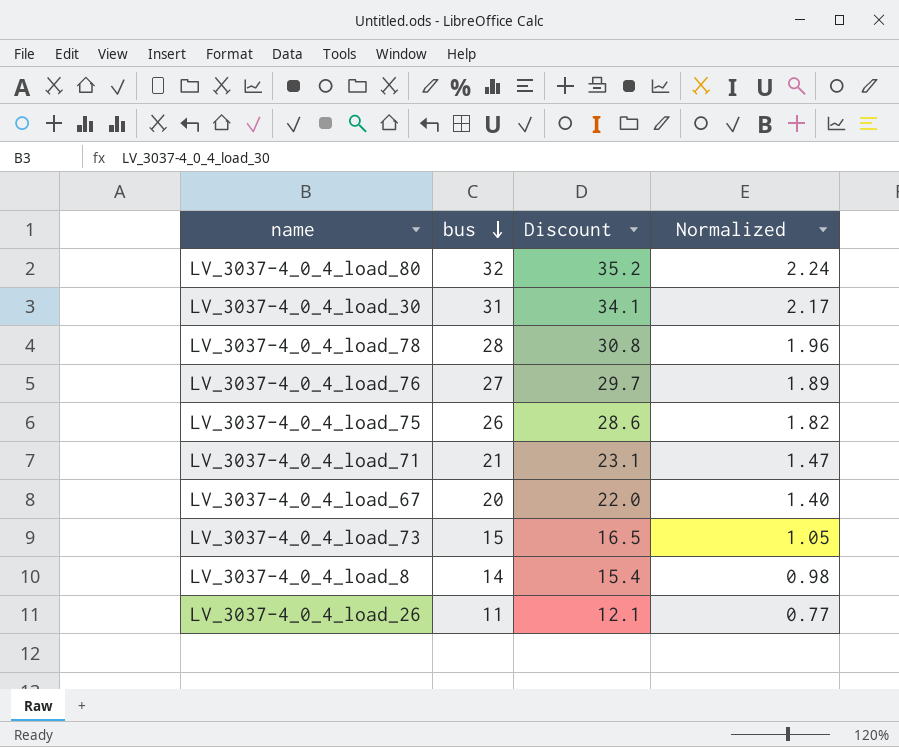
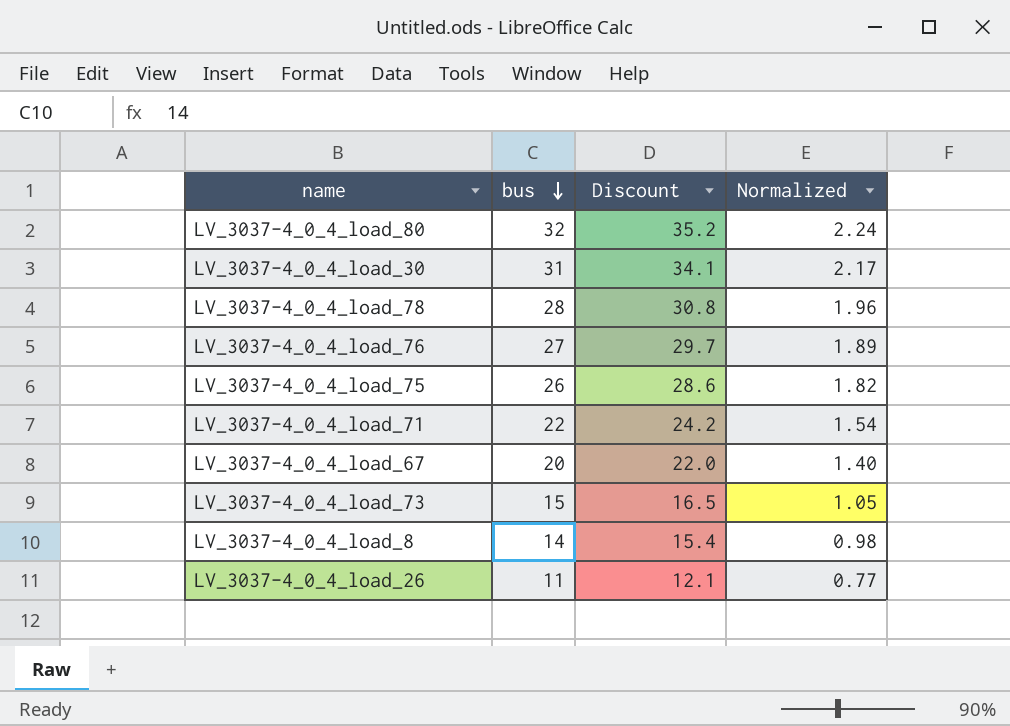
LV_3037-4_0_4_load_71 | bus: 21 -> 22
LV_3037-4_0_4_load_71 | Discount: 23.1 -> 24.2
LV_3037-4_0_4_load_71 | Normalized: 1.47 -> 1.54

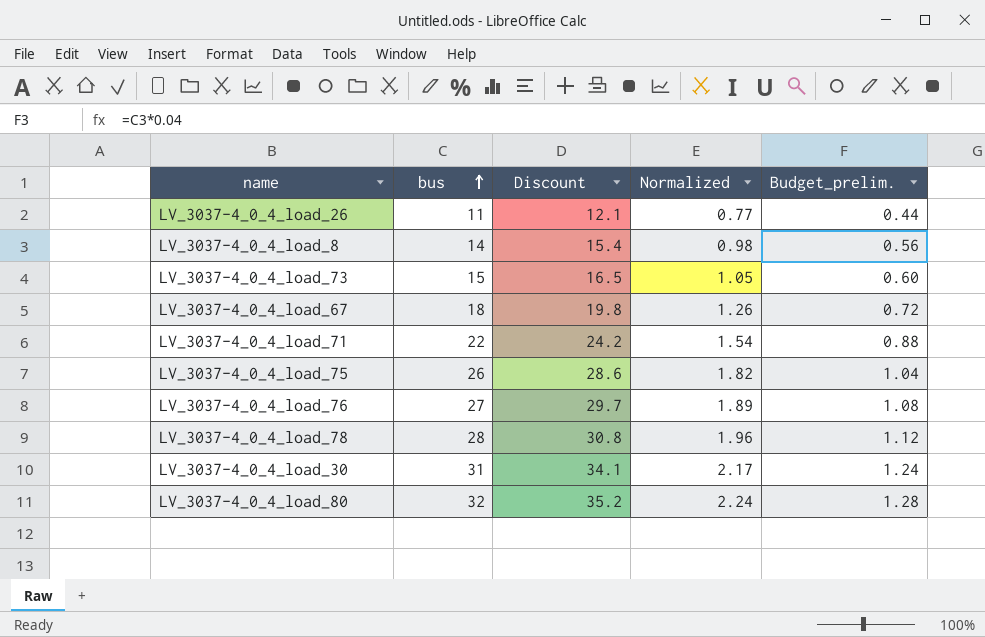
row order: bus descending -> bus ascending
column Budget_prelim. | formula: none -> [bus] * 0.04
LV_3037-4_0_4_load_67 | bus: 20 -> 18
LV_3037-4_0_4_load_67 | Discount: 22.0 -> 19.8
LV_3037-4_0_4_load_67 | Normalized: 1.40 -> 1.26

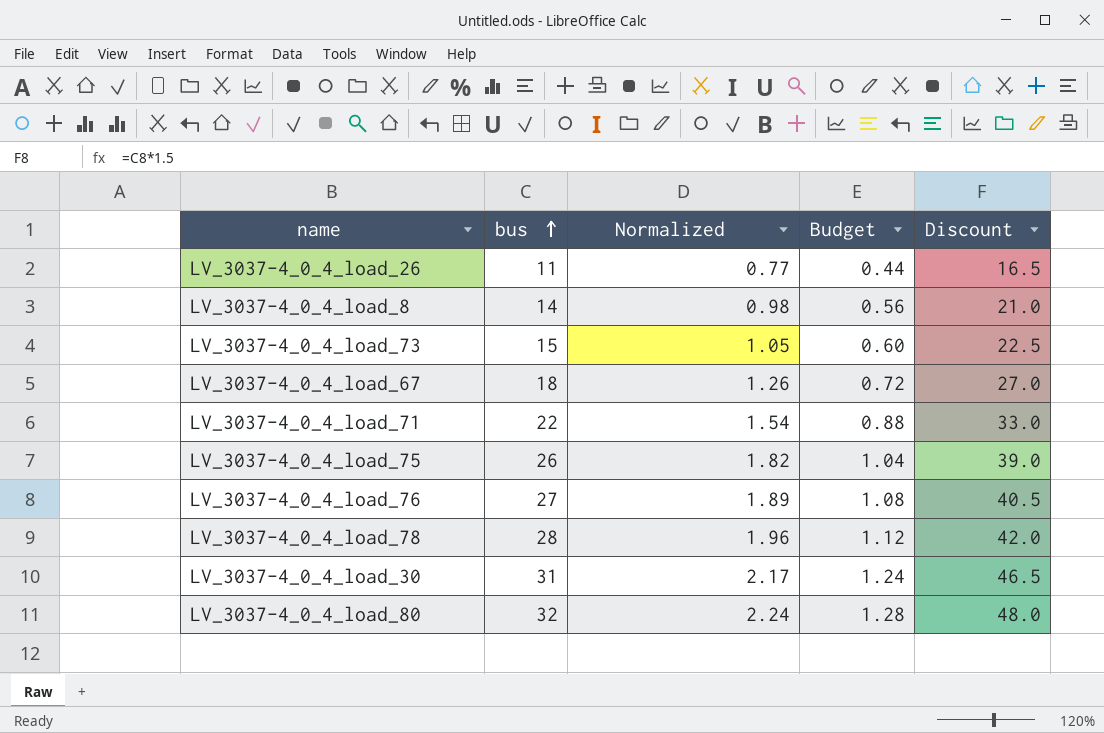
column name: Budget_prelim. -> Budget
column Discount | formula: [bus] * 1.1 -> [bus] * 1.5
column Discount | position: 3 -> 5

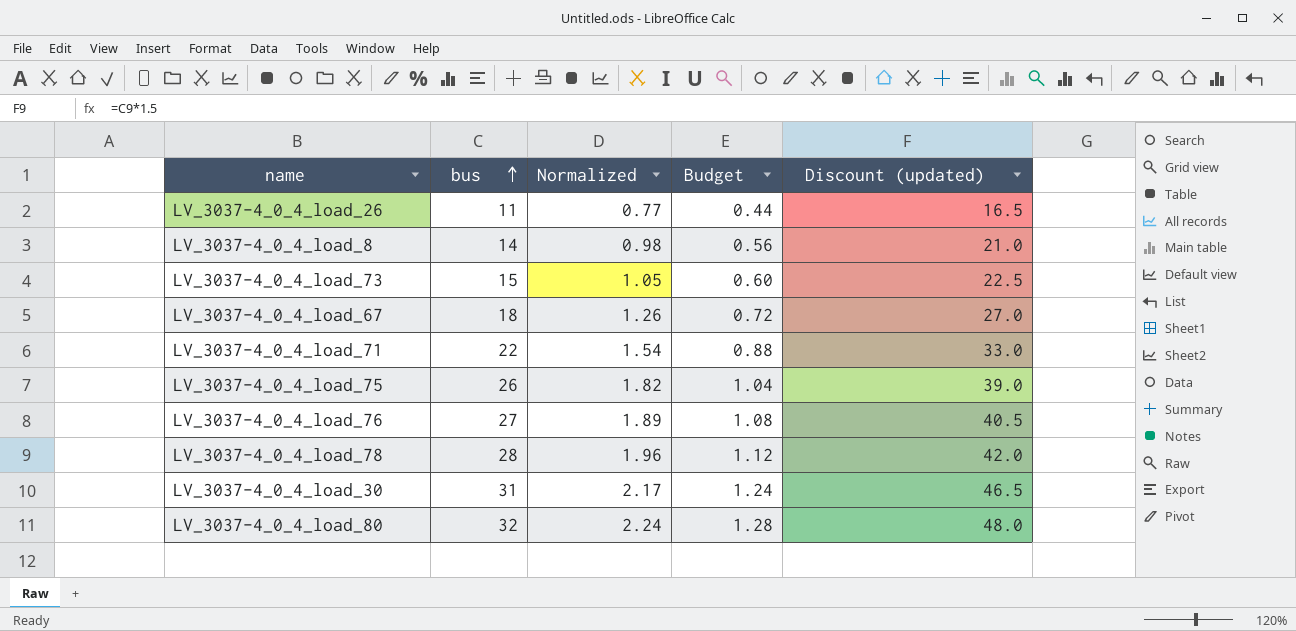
column name: Discount -> Discount (updated)

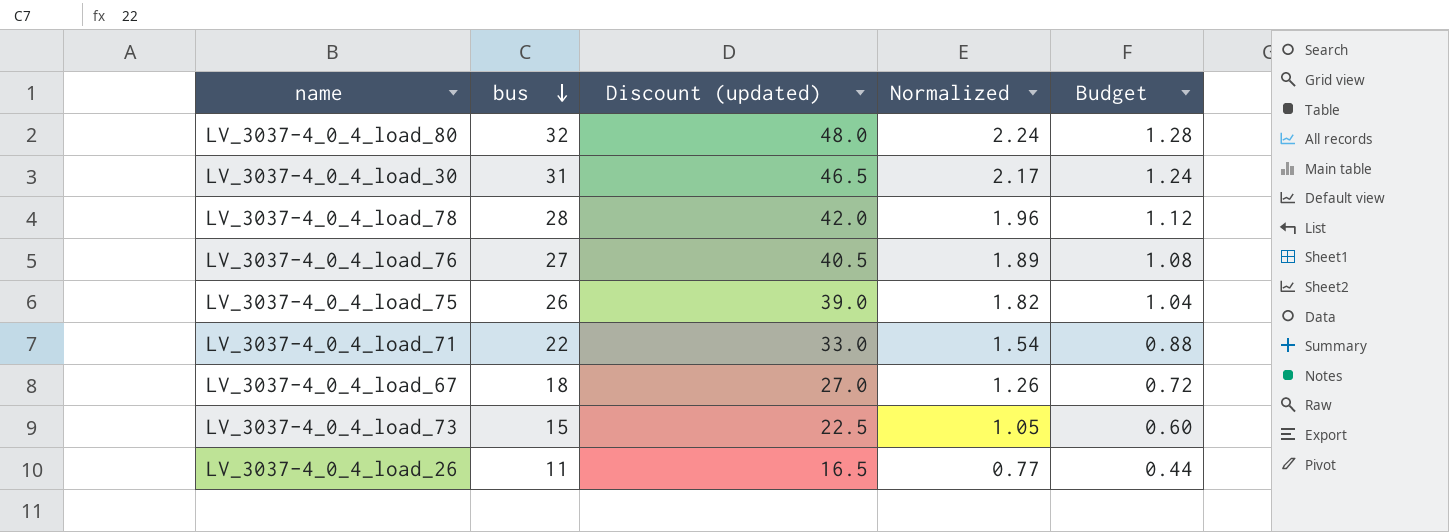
row order: bus ascending -> bus descending
column Discount (updated) | position: 5 -> 3
row LV_3037-4_0_4_load_8: 14 | 0.98 | 0.56 | 21.0 -> none

